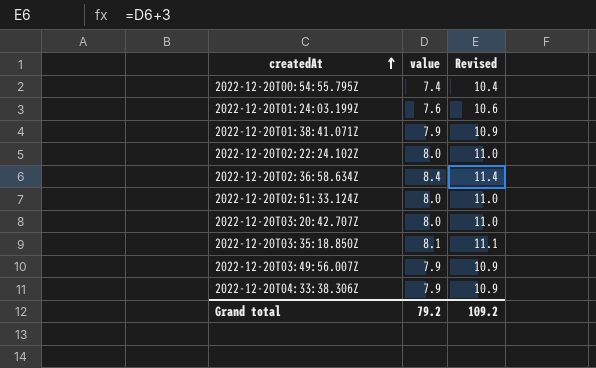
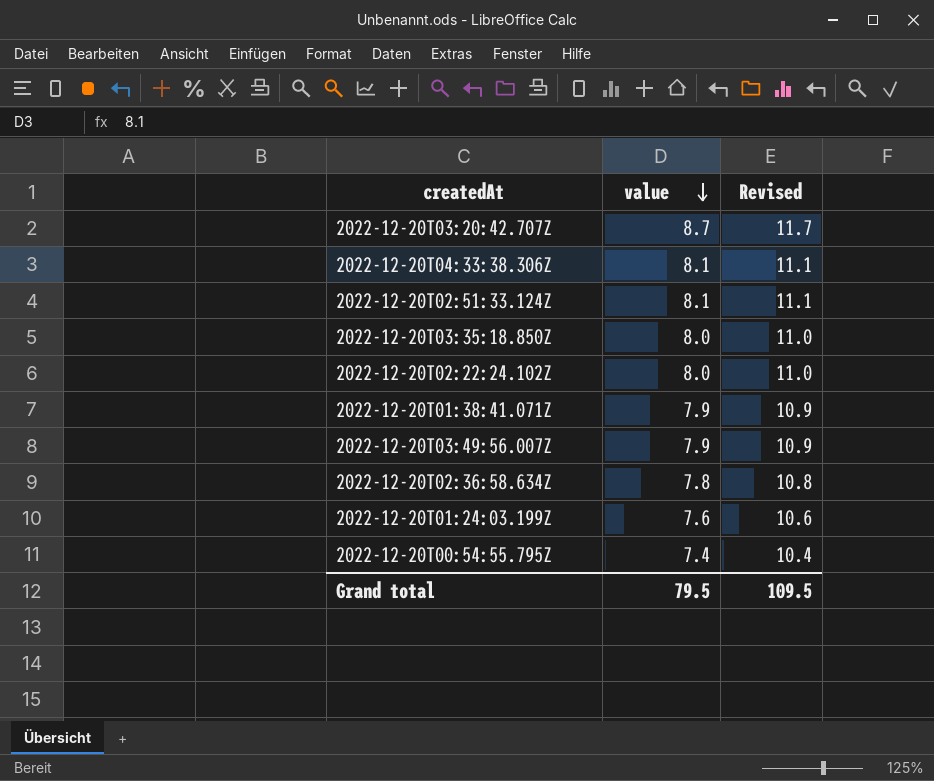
row order: createdAt ascending -> value descending
2022-12-20T03:20:42.707Z | value: 8.0 -> 8.7
2022-12-20T03:20:42.707Z | Revised: 11.0 -> 11.7
2022-12-20T04:33:38.306Z | value: 7.9 -> 8.1
2022-12-20T04:33:38.306Z | Revised: 10.9 -> 11.1
2022-12-20T02:51:33.124Z | value: 8.0 -> 8.1
2022-12-20T02:51:33.124Z | Revised: 11.0 -> 11.1
2022-12-20T03:35:18.850Z | value: 8.1 -> 8.0
2022-12-20T03:35:18.850Z | Revised: 11.1 -> 11.0
2022-12-20T02:36:58.634Z | value: 8.4 -> 7.8
2022-12-20T02:36:58.634Z | Revised: 11.4 -> 10.8
Grand total | value: 79.2 -> 79.5
Grand total | Revised: 109.2 -> 109.5

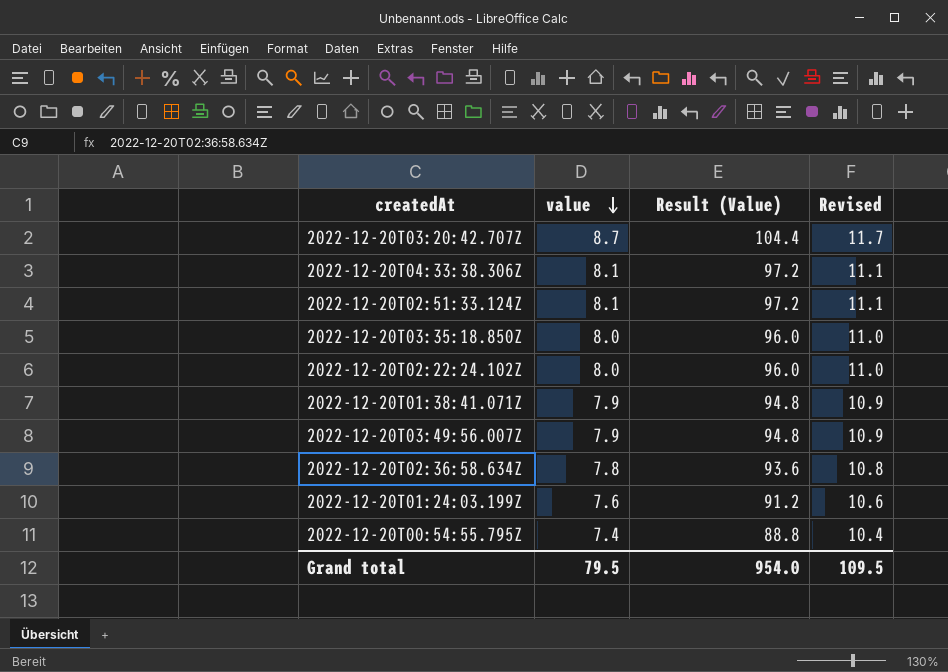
column Result (Value) | formula: none -> [value] * 12

